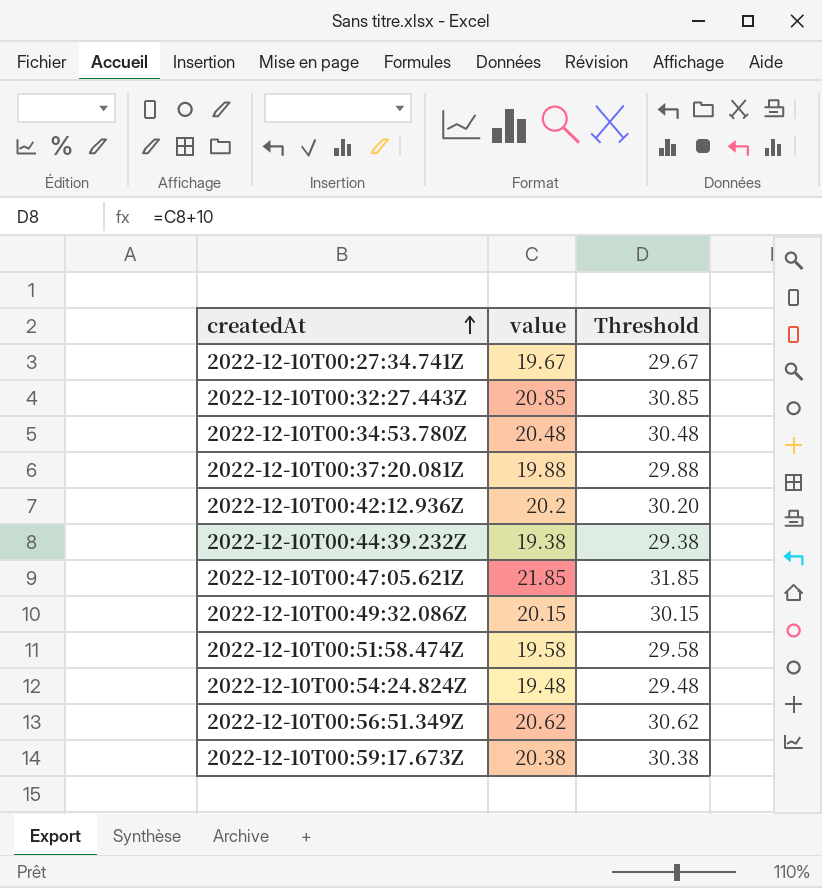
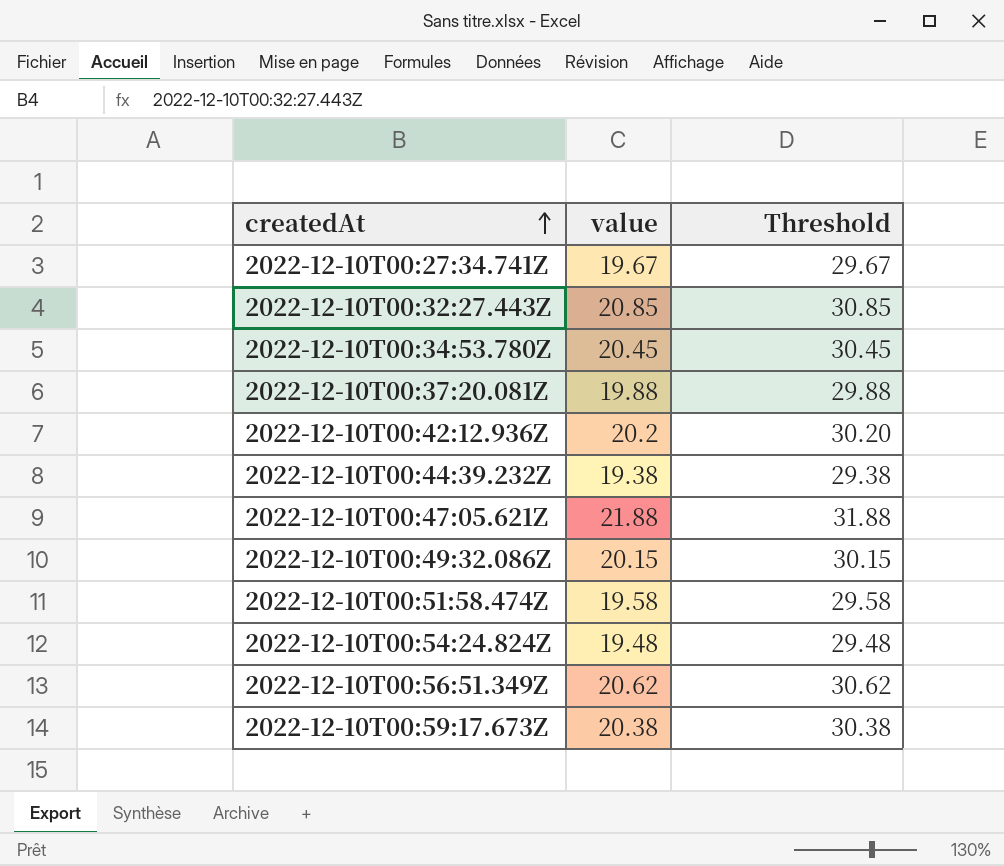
2022-12-10T00:34:53.780Z | value: 20.48 -> 20.45
2022-12-10T00:34:53.780Z | Threshold: 30.48 -> 30.45
2022-12-10T00:47:05.621Z | value: 21.85 -> 21.88
2022-12-10T00:47:05.621Z | Threshold: 31.85 -> 31.88

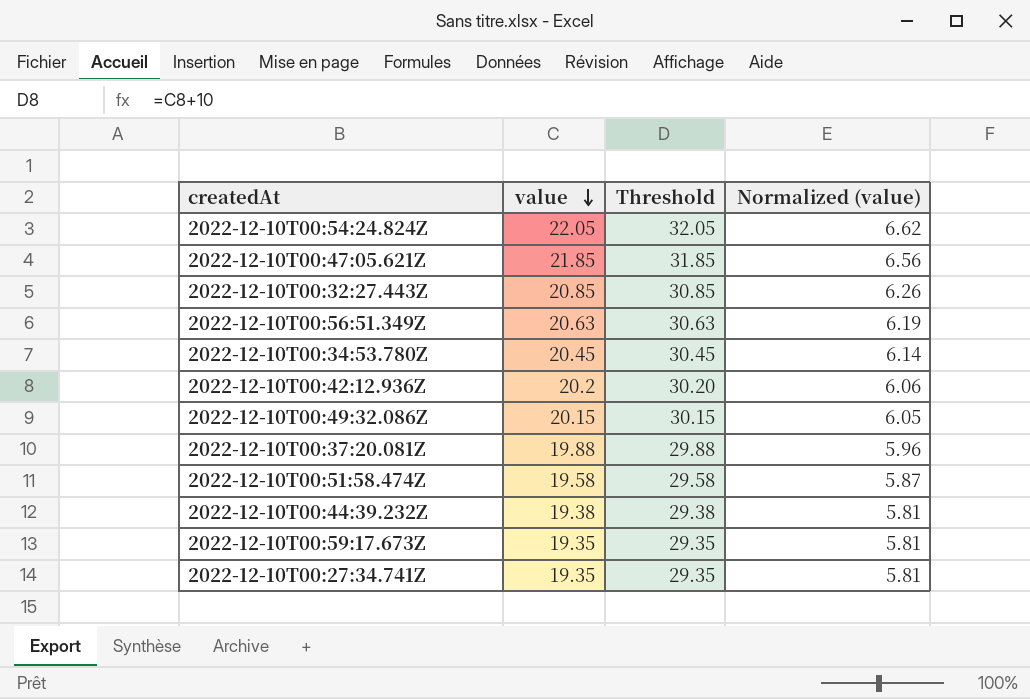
row order: createdAt ascending -> value descending
column Normalized (value) | formula: none -> [value] * 0.3
2022-12-10T00:54:24.824Z | value: 19.48 -> 22.05
2022-12-10T00:54:24.824Z | Threshold: 29.48 -> 32.05
2022-12-10T00:47:05.621Z | value: 21.88 -> 21.85
2022-12-10T00:47:05.621Z | Threshold: 31.88 -> 31.85
2022-12-10T00:56:51.349Z | value: 20.62 -> 20.63
2022-12-10T00:56:51.349Z | Threshold: 30.62 -> 30.63
2022-12-10T00:59:17.673Z | value: 20.38 -> 19.35
2022-12-10T00:59:17.673Z | Threshold: 30.38 -> 29.35
2022-12-10T00:27:34.741Z | value: 19.67 -> 19.35
2022-12-10T00:27:34.741Z | Threshold: 29.67 -> 29.35

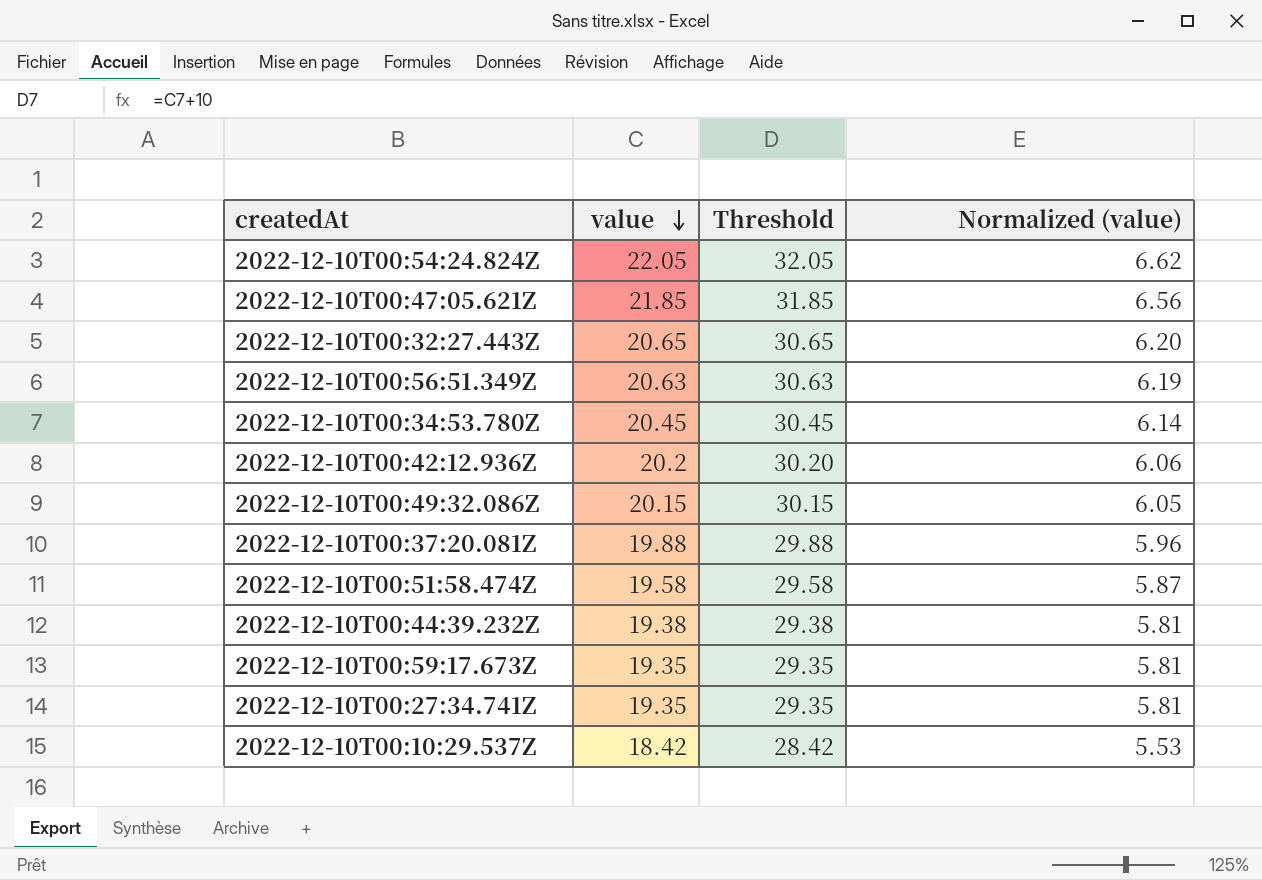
2022-12-10T00:32:27.443Z | value: 20.85 -> 20.65
2022-12-10T00:32:27.443Z | Threshold: 30.85 -> 30.65
2022-12-10T00:32:27.443Z | Normalized (value): 6.26 -> 6.20
row 2022-12-10T00:10:29.537Z: none -> 18.42 | 28.42 | 5.53

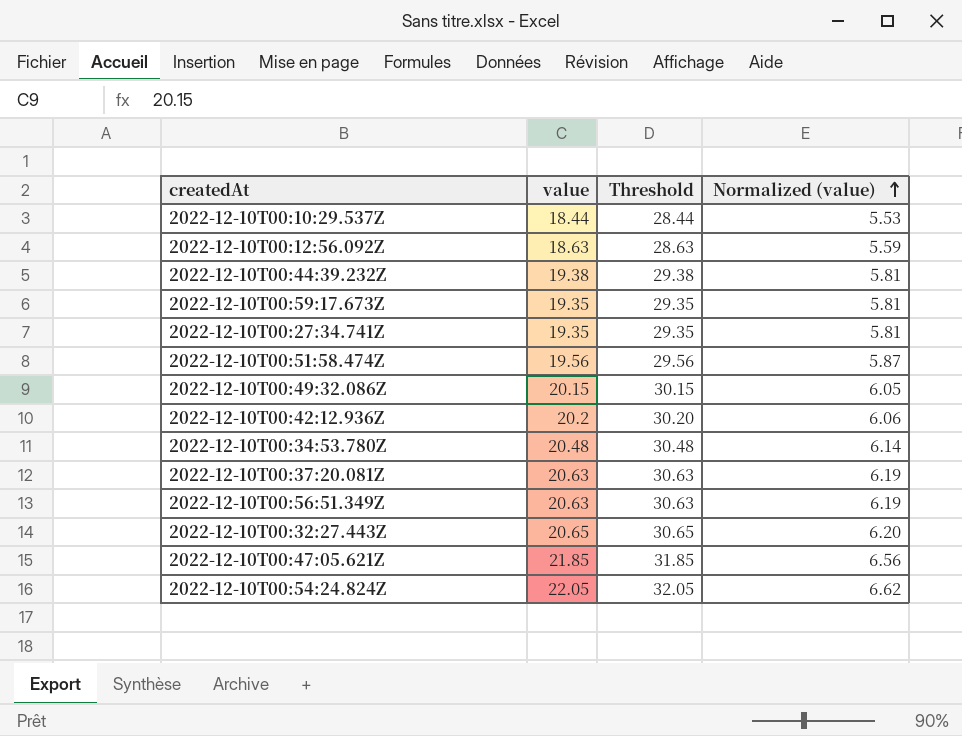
row order: value descending -> Normalized (value) ascending
2022-12-10T00:10:29.537Z | value: 18.42 -> 18.44
2022-12-10T00:10:29.537Z | Threshold: 28.42 -> 28.44
row 2022-12-10T00:12:56.092Z: none -> 18.63 | 28.63 | 5.59
2022-12-10T00:51:58.474Z | value: 19.58 -> 19.56
2022-12-10T00:51:58.474Z | Threshold: 29.58 -> 29.56
2022-12-10T00:34:53.780Z | value: 20.45 -> 20.48
2022-12-10T00:34:53.780Z | Threshold: 30.45 -> 30.48
2022-12-10T00:37:20.081Z | value: 19.88 -> 20.63
2022-12-10T00:37:20.081Z | Threshold: 29.88 -> 30.63
2022-12-10T00:37:20.081Z | Normalized (value): 5.96 -> 6.19

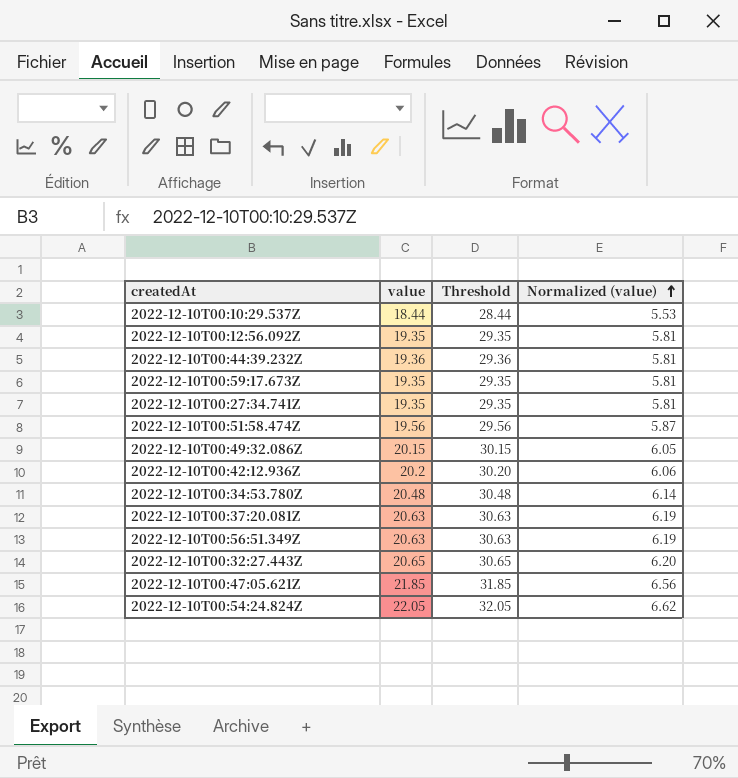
2022-12-10T00:12:56.092Z | value: 18.63 -> 19.35
2022-12-10T00:12:56.092Z | Threshold: 28.63 -> 29.35
2022-12-10T00:12:56.092Z | Normalized (value): 5.59 -> 5.81
2022-12-10T00:44:39.232Z | value: 19.38 -> 19.36
2022-12-10T00:44:39.232Z | Threshold: 29.38 -> 29.36

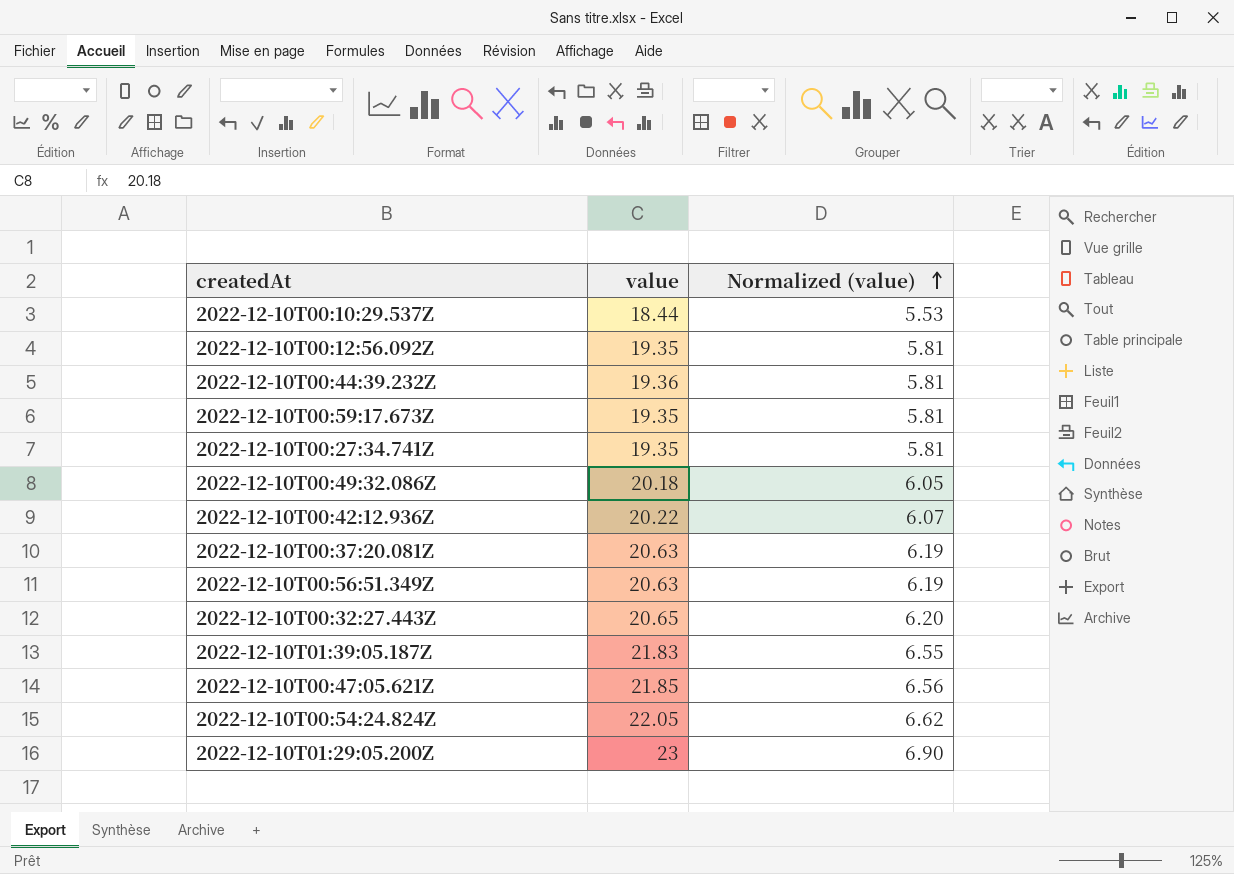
column Threshold | formula: [value] + 10 -> none
row 2022-12-10T00:51:58.474Z: 19.56 | 29.56 | 5.87 -> none
row 2022-12-10T00:34:53.780Z: 20.48 | 30.48 | 6.14 -> none
2022-12-10T00:49:32.086Z | value: 20.15 -> 20.18
2022-12-10T00:42:12.936Z | value: 20.2 -> 20.22
2022-12-10T00:42:12.936Z | Normalized (value): 6.06 -> 6.07
row 2022-12-10T01:39:05.187Z: none -> 21.83 | 6.55
row 2022-12-10T01:29:05.200Z: none -> 23 | 6.90

